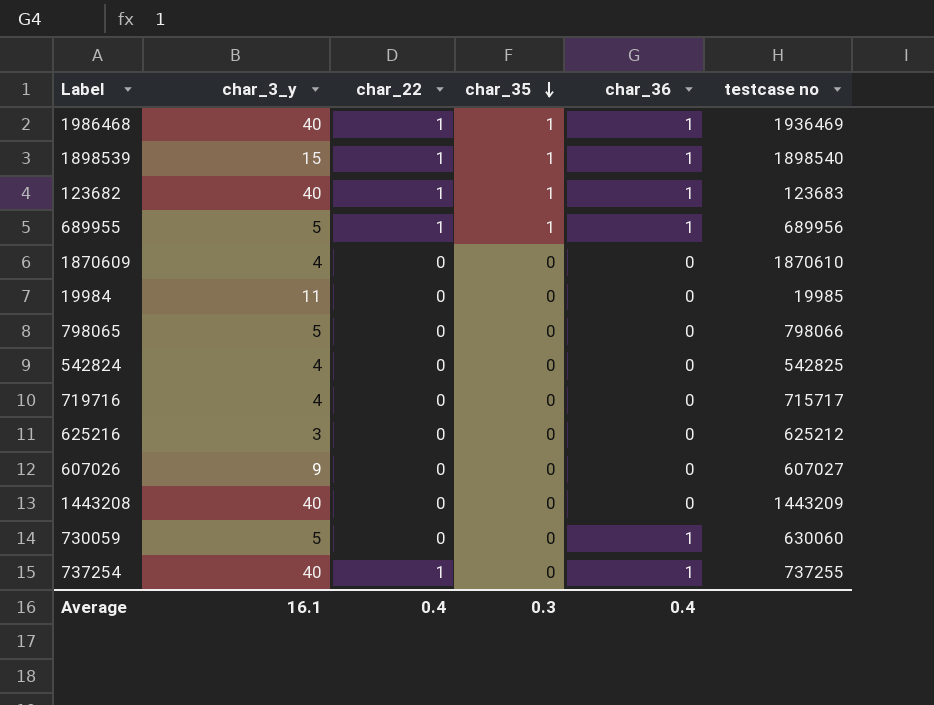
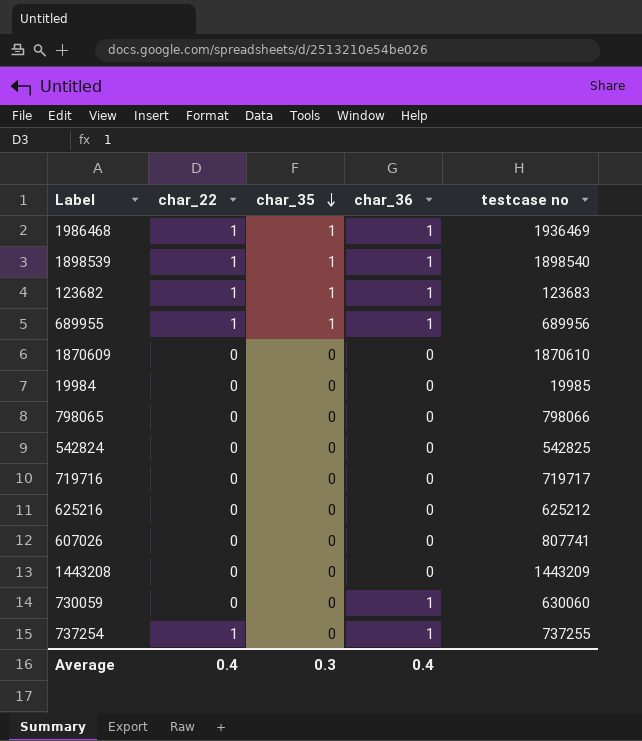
column char_3_y | position: 2 -> none
719716 | testcase no: 715717 -> 719717
607026 | testcase no: 607027 -> 807741

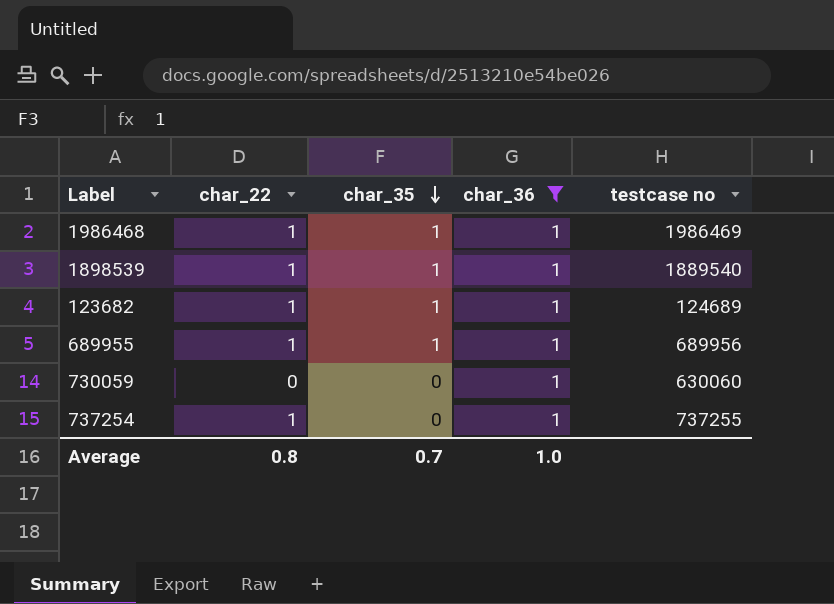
filter: none -> char_36 = 1
1986468 | testcase no: 1936469 -> 1986469
1898539 | testcase no: 1898540 -> 1889540
123682 | testcase no: 123683 -> 124689
Average | char_22: 0.4 -> 0.8
Average | char_35: 0.3 -> 0.7
Average | char_36: 0.4 -> 1.0

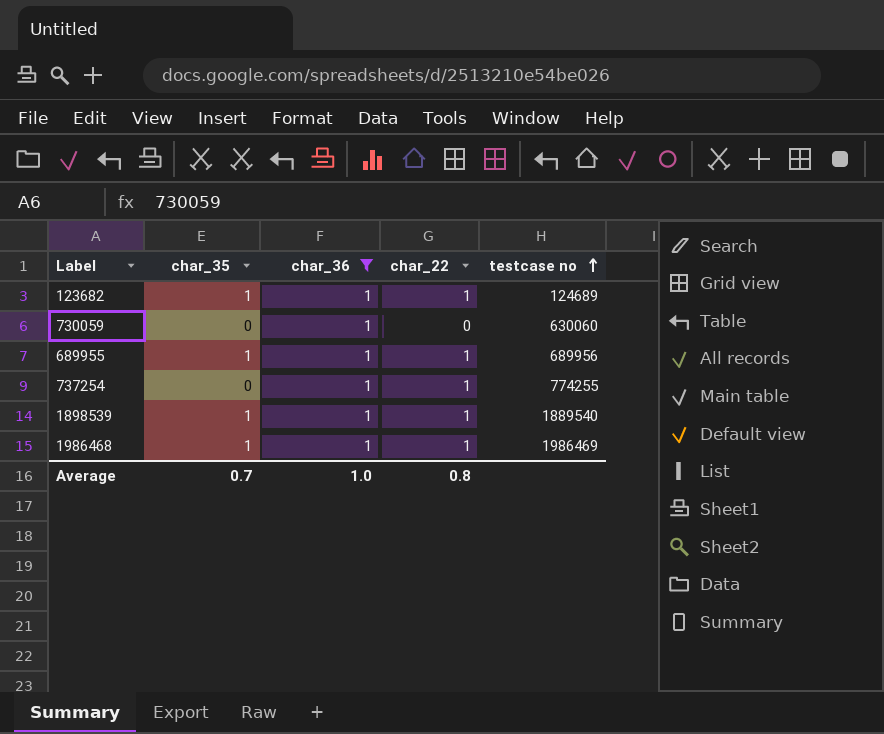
row order: char_35 descending -> testcase no ascending
column char_22 | position: 2 -> 4
737254 | testcase no: 737255 -> 774255

